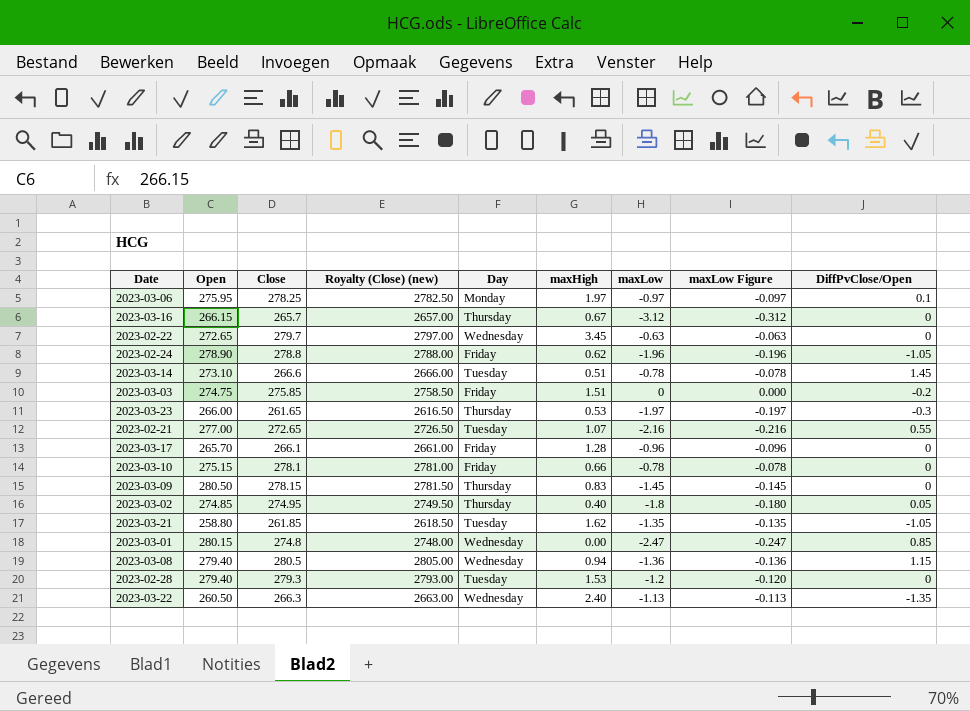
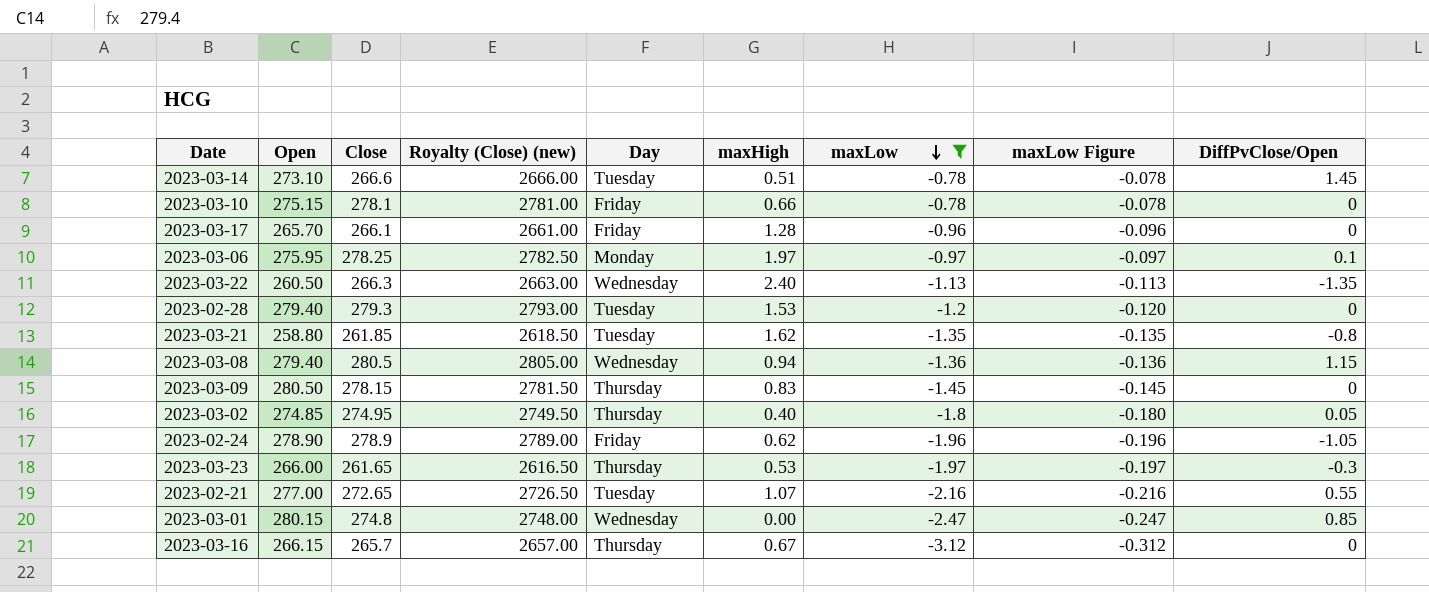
filter: none -> maxLow <= -0.78
row order: none -> maxLow descending
2023-03-21 | DiffPvClose/Open: -1.05 -> -0.8
2023-02-24 | Close: 278.8 -> 278.9
2023-02-24 | Royalty (Close) (new): 2788.00 -> 2789.00

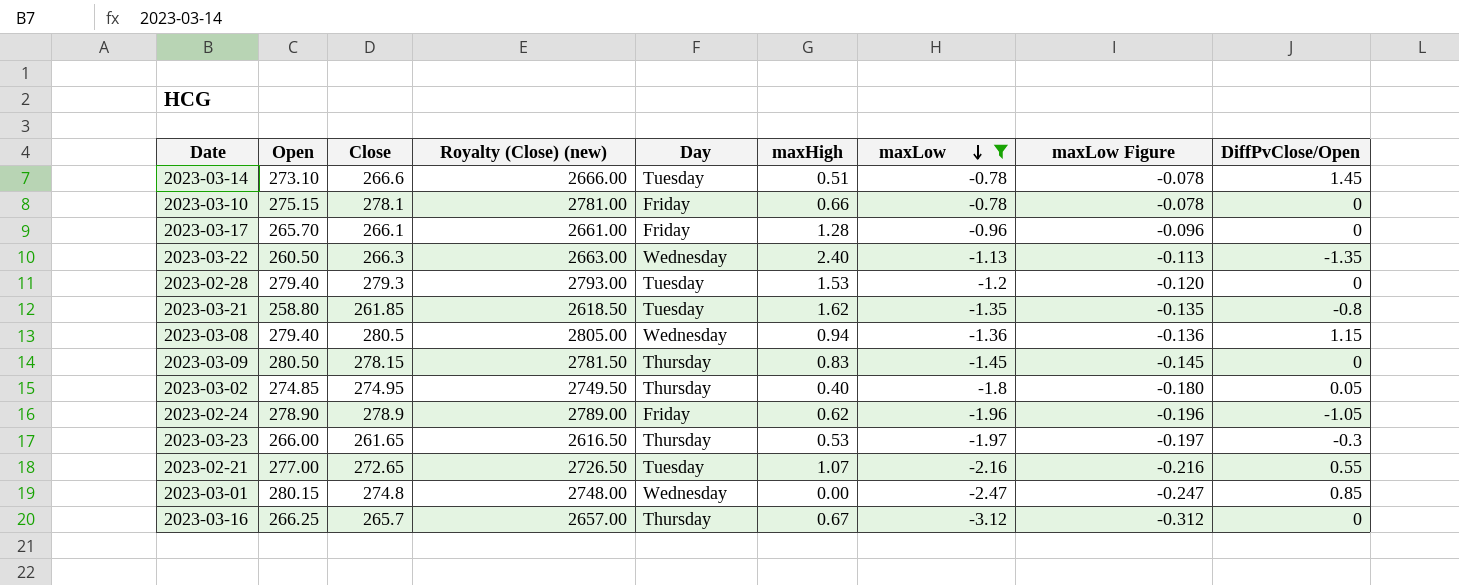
row 2023-03-06: 275.95 | 278.25 | 2782.50 | Monday | 1.97 | -0.97 | -0.097 | 0.1 -> none
2023-03-16 | Open: 266.15 -> 266.25

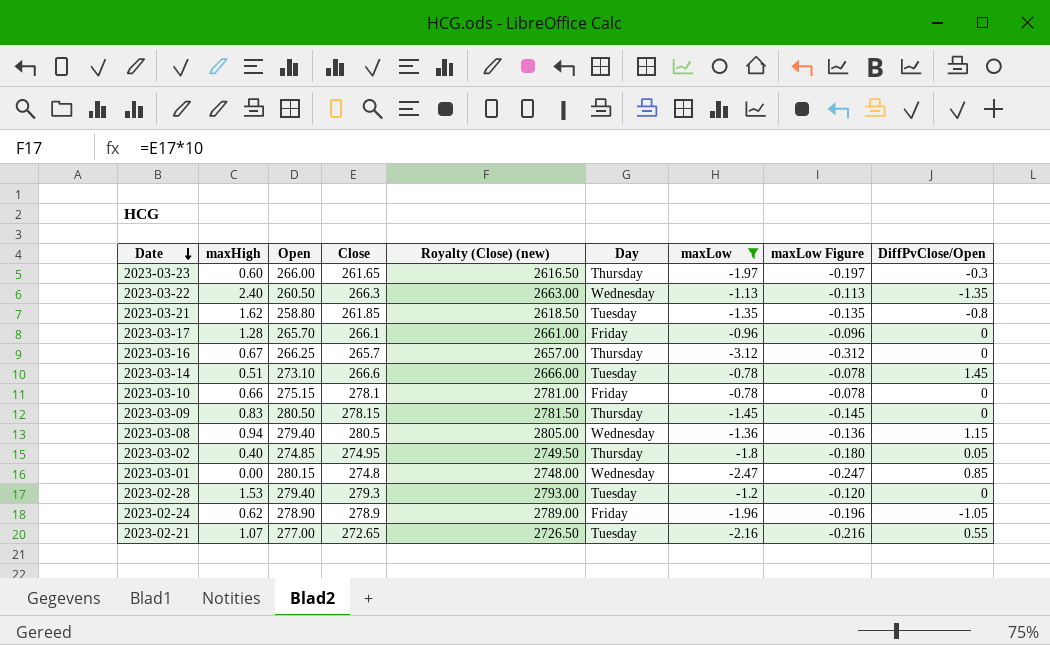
row order: maxLow descending -> Date descending
column maxHigh | position: 6 -> 2
2023-03-23 | maxHigh: 0.53 -> 0.60

